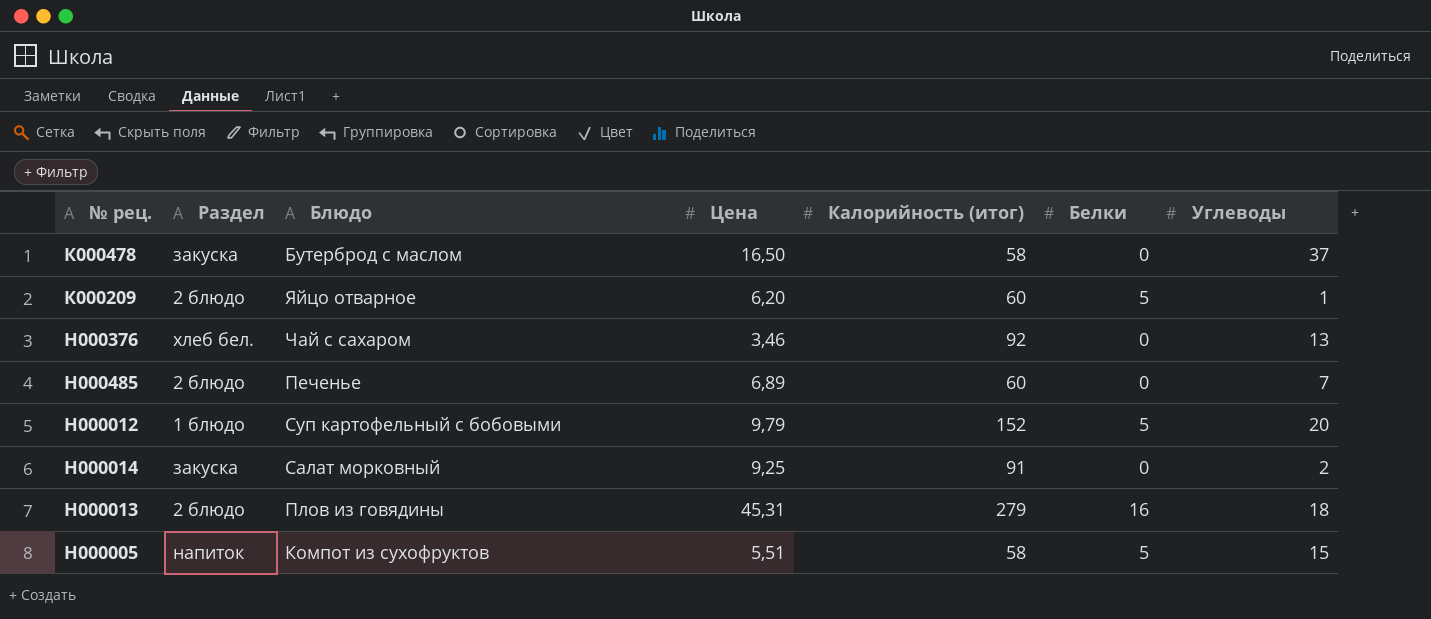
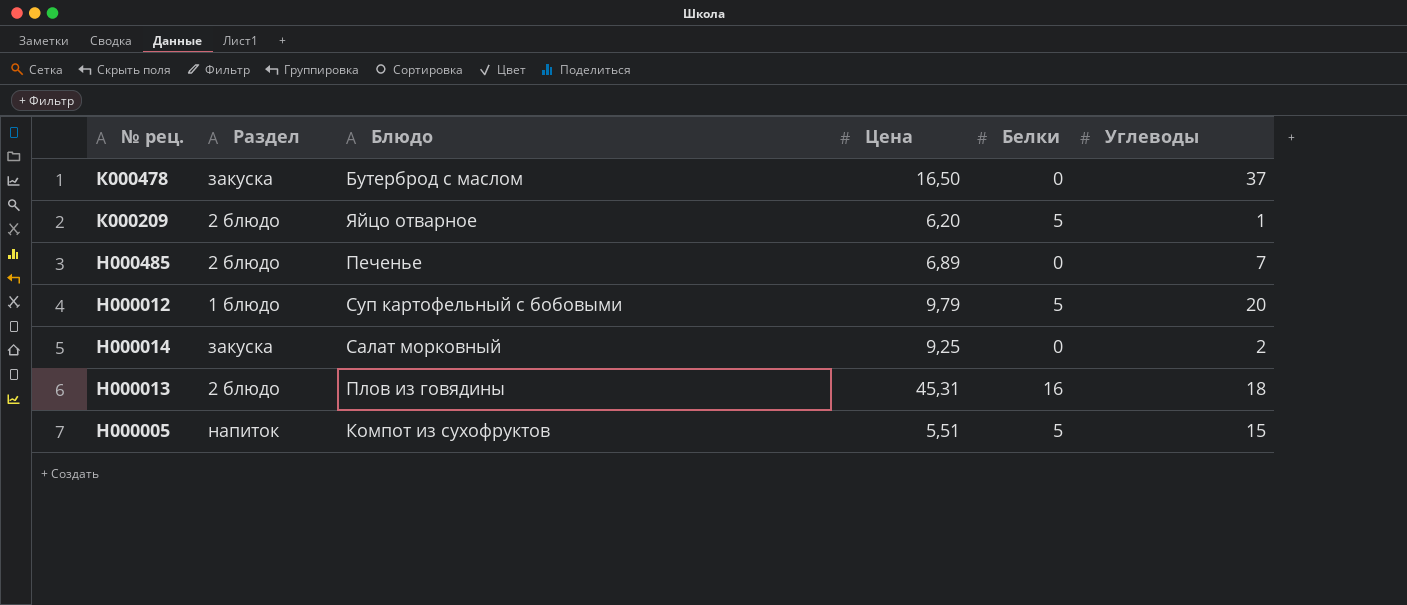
column Калорийность (итог) | position: 5 -> none
row Н000376: хлеб бел. | Чай с сахаром | 3,46 | 92 | 0 | 13 -> none

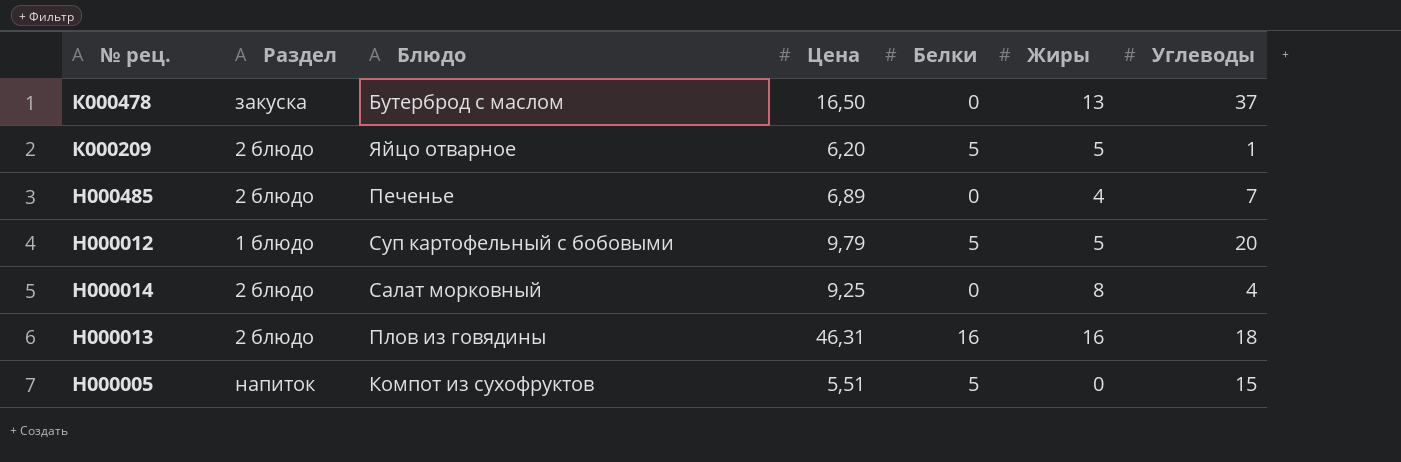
column Жиры | position: none -> 6
Н000014 | Раздел: закуска -> 2 блюдо
Н000014 | Углеводы: 2 -> 4
Н000013 | Цена: 45,31 -> 46,31

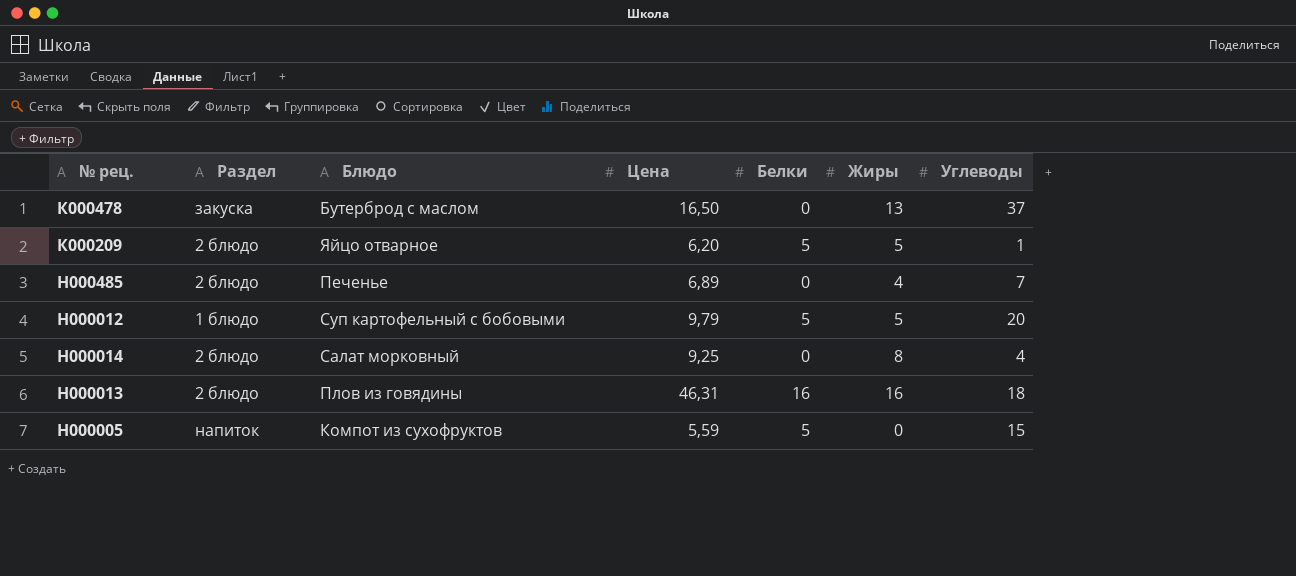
Н000005 | Цена: 5,51 -> 5,59

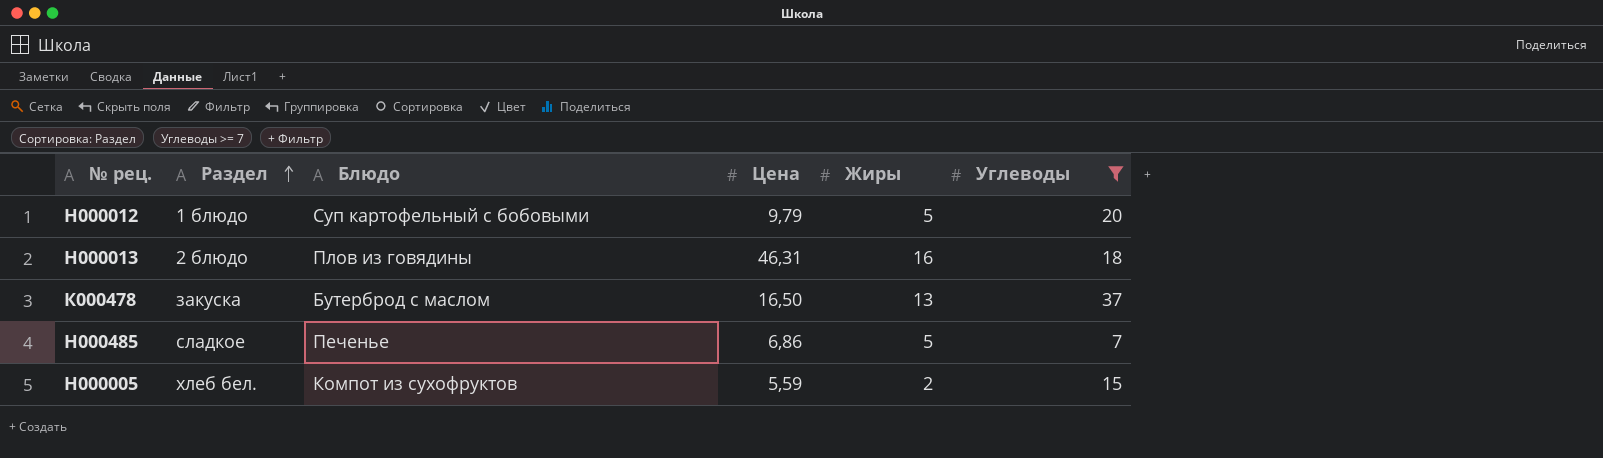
filter: none -> Углеводы >= 7
row order: none -> Раздел ascending
column Белки | position: 5 -> none
Н000485 | Раздел: 2 блюдо -> сладкое
Н000485 | Цена: 6,89 -> 6,86
Н000485 | Жиры: 4 -> 5
Н000005 | Раздел: напиток -> хлеб бел.
Н000005 | Жиры: 0 -> 2

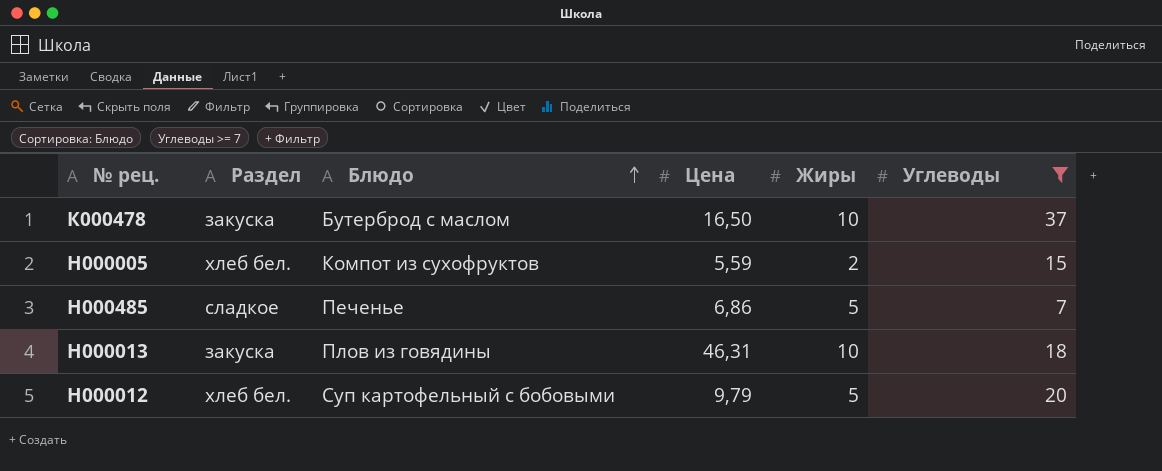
row order: Раздел ascending -> Блюдо ascending
К000478 | Жиры: 13 -> 10
Н000013 | Раздел: 2 блюдо -> закуска
Н000013 | Жиры: 16 -> 10
Н000012 | Раздел: 1 блюдо -> хлеб бел.

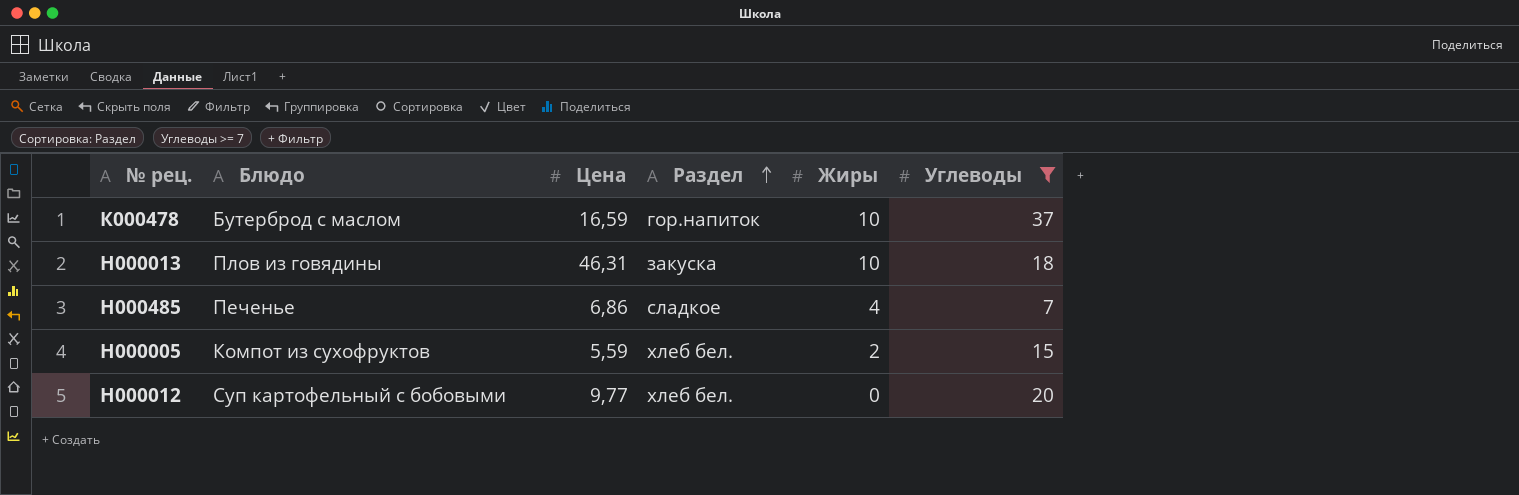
row order: Блюдо ascending -> Раздел ascending
column Раздел | position: 2 -> 4
К000478 | Цена: 16,50 -> 16,59
К000478 | Раздел: закуска -> гор.напиток
Н000485 | Жиры: 5 -> 4
Н000012 | Цена: 9,79 -> 9,77
Н000012 | Жиры: 5 -> 0

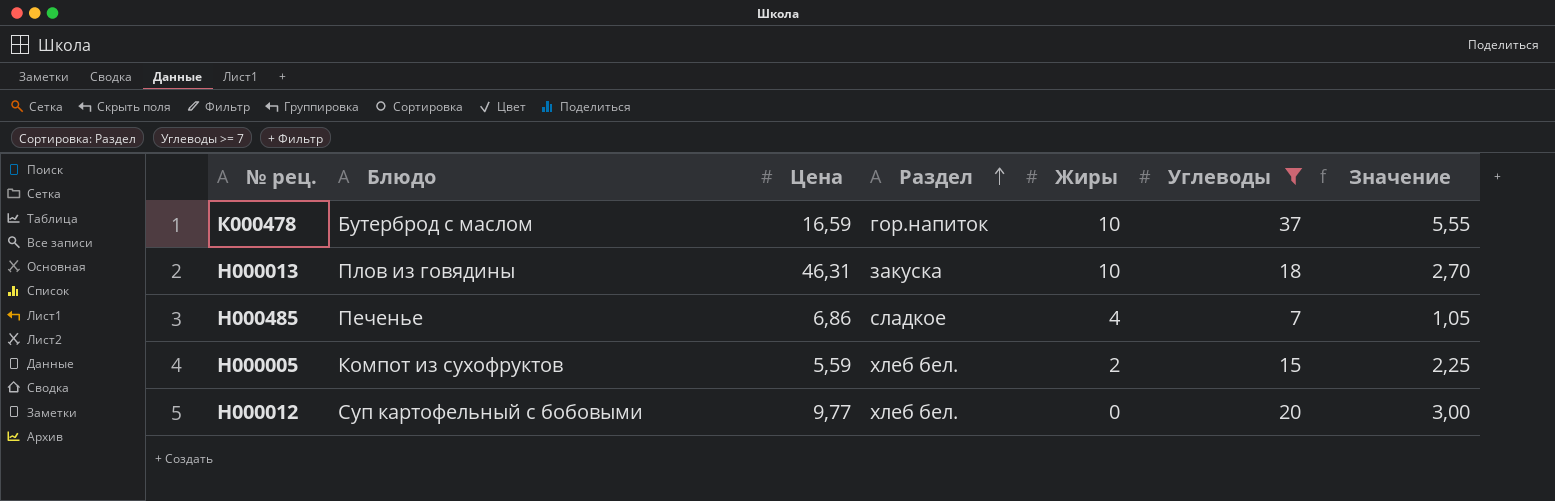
column Значение | formula: none -> [Углеводы] * 0,15

